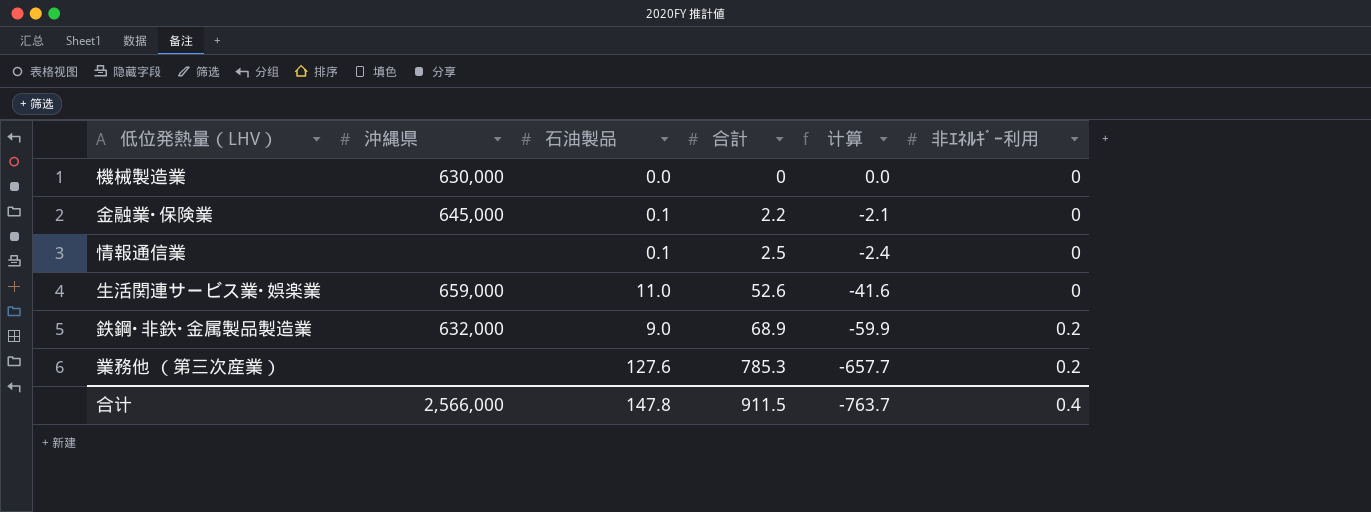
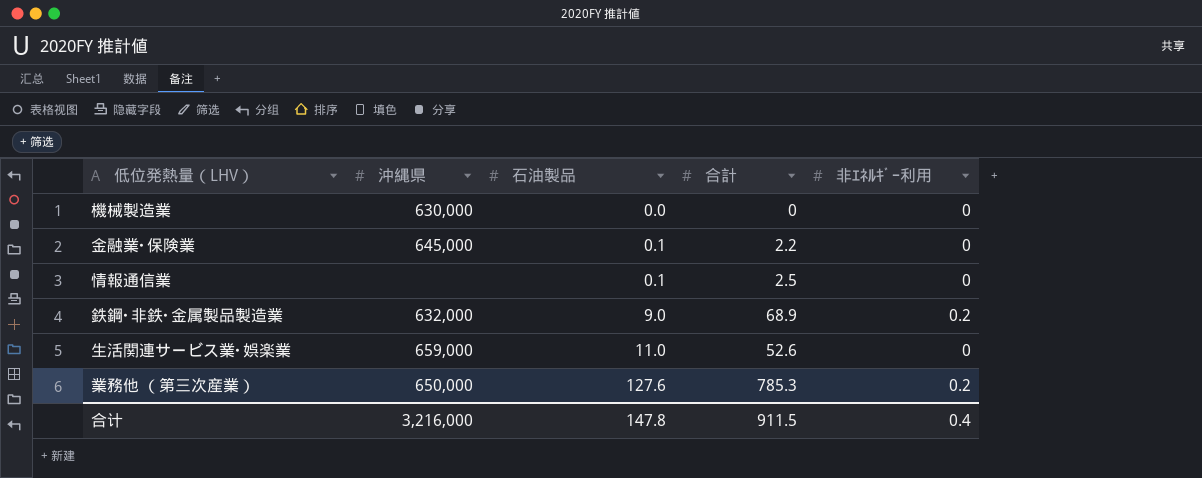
row order: 合計 ascending -> 石油製品 ascending
column 计算 | formula: [石油製品] - [合計] -> none
業務他 （第三次産業） | 沖縄県: none -> 650,000
合计 | 沖縄県: 2,566,000 -> 3,216,000

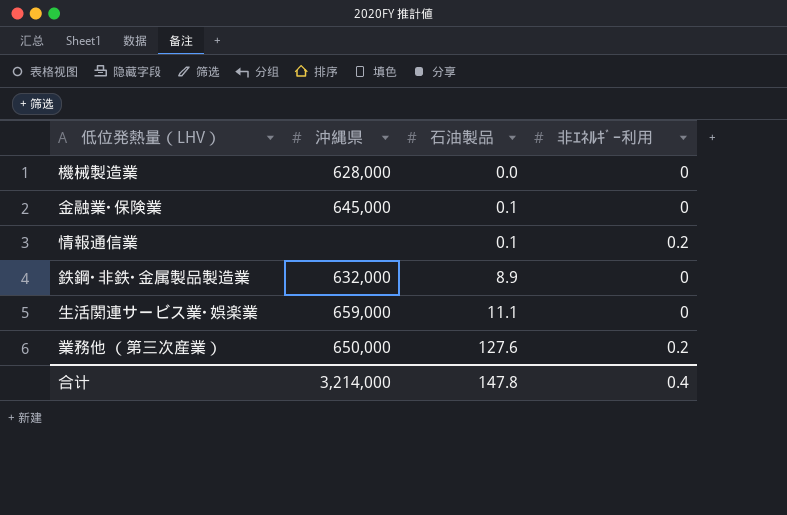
column 合計 | position: 4 -> none
機械製造業 | 沖縄県: 630,000 -> 628,000
情報通信業 | 非ｴﾈﾙｷﾞｰ利用: 0 -> 0.2
鉄鋼･非鉄･金属製品製造業 | 石油製品: 9.0 -> 8.9
鉄鋼･非鉄･金属製品製造業 | 非ｴﾈﾙｷﾞｰ利用: 0.2 -> 0
生活関連サービス業･娯楽業 | 石油製品: 11.0 -> 11.1
合计 | 沖縄県: 3,216,000 -> 3,214,000

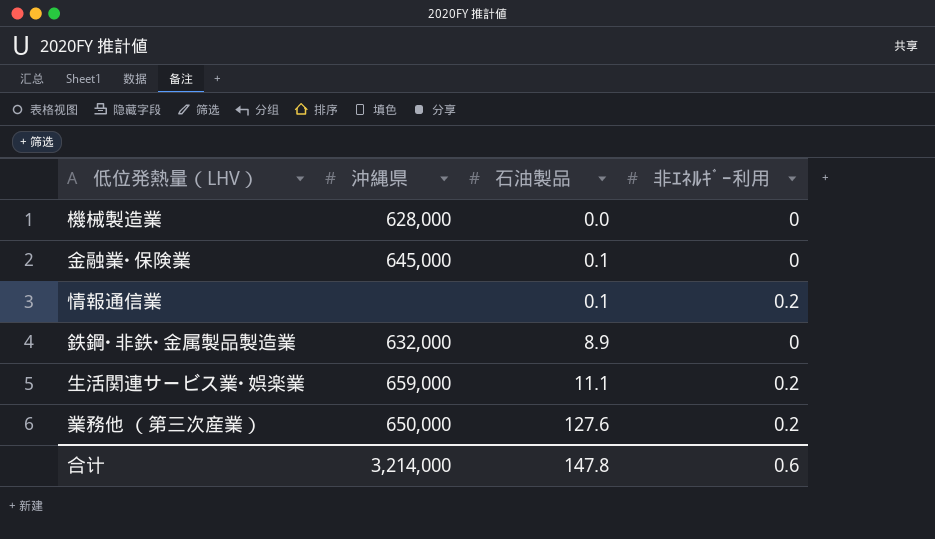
生活関連サービス業･娯楽業 | 非ｴﾈﾙｷﾞｰ利用: 0 -> 0.2
合计 | 非ｴﾈﾙｷﾞｰ利用: 0.4 -> 0.6

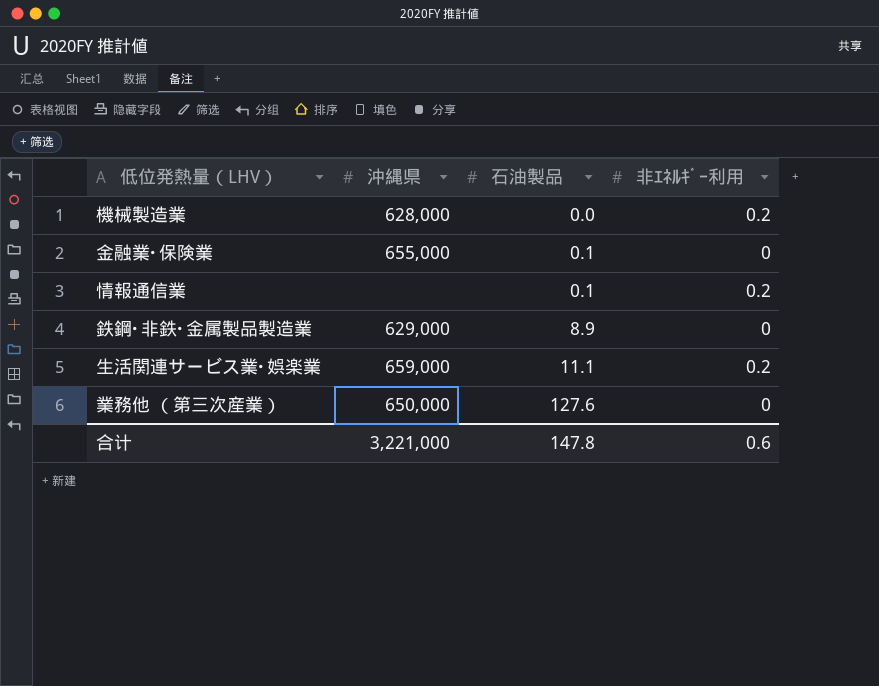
機械製造業 | 非ｴﾈﾙｷﾞｰ利用: 0 -> 0.2
金融業･保険業 | 沖縄県: 645,000 -> 655,000
鉄鋼･非鉄･金属製品製造業 | 沖縄県: 632,000 -> 629,000
業務他 （第三次産業） | 非ｴﾈﾙｷﾞｰ利用: 0.2 -> 0
合计 | 沖縄県: 3,214,000 -> 3,221,000

